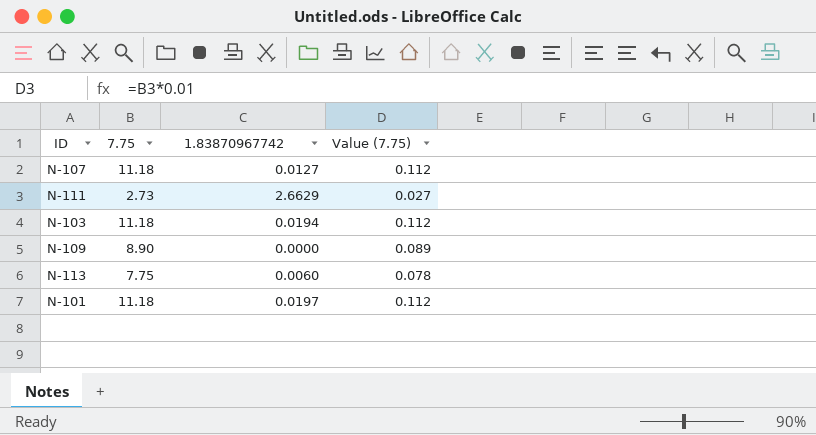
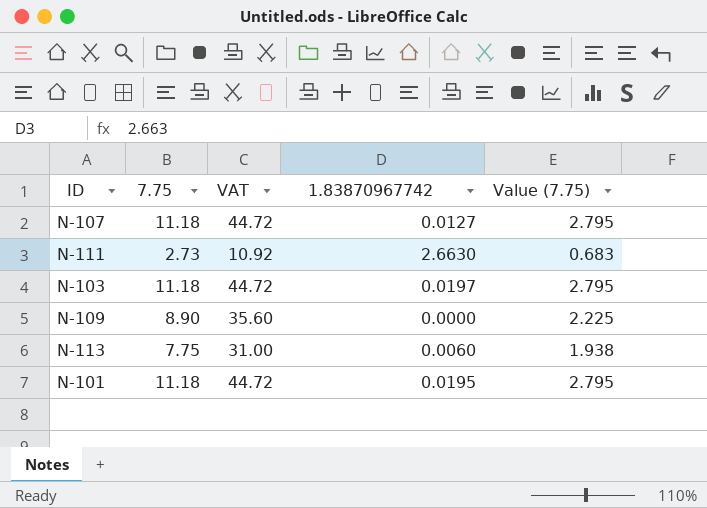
column VAT | formula: none -> [7.75] * 4
column Value (7.75) | formula: [7.75] * 0.01 -> [7.75] * 0.25
N-111 | 1.83870967742: 2.6629 -> 2.6630
N-103 | 1.83870967742: 0.0194 -> 0.0197
N-101 | 1.83870967742: 0.0197 -> 0.0195

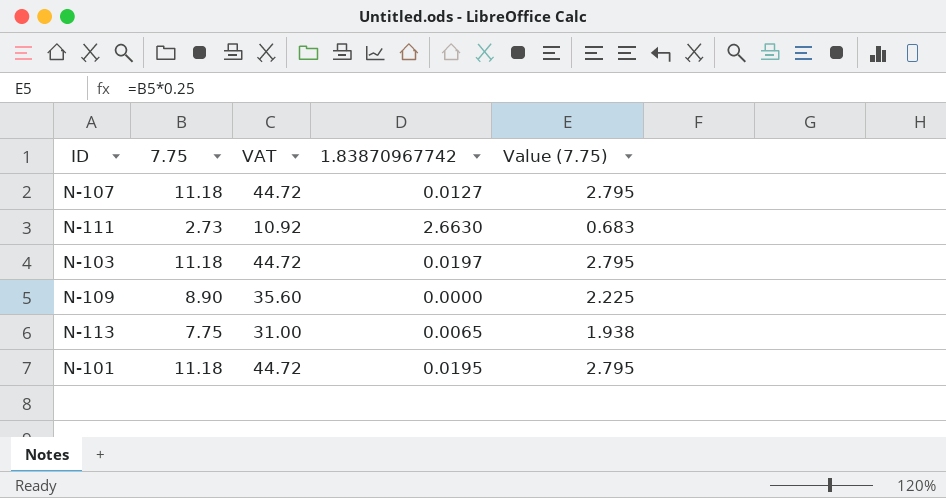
N-113 | 1.83870967742: 0.0060 -> 0.0065

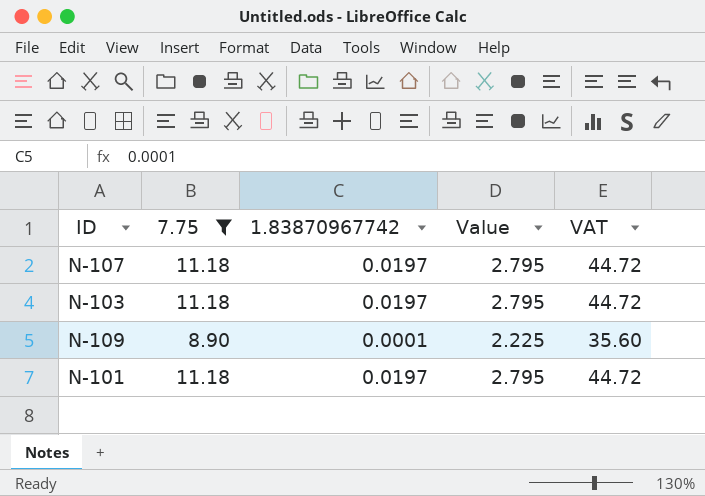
filter: none -> 7.75 >= 8.90
column name: Value (7.75) -> Value
column VAT | position: 3 -> 5
N-107 | 1.83870967742: 0.0127 -> 0.0197
N-109 | 1.83870967742: 0.0000 -> 0.0001
N-101 | 1.83870967742: 0.0195 -> 0.0197

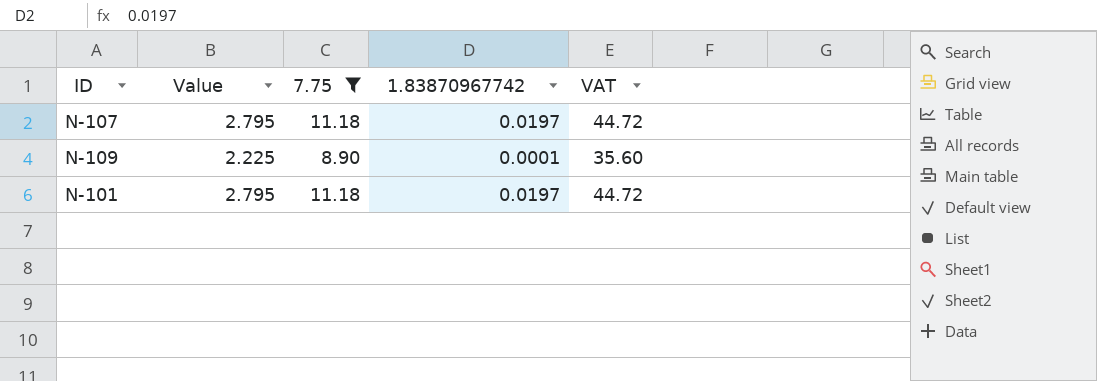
column Value | position: 4 -> 2
row N-103: 11.18 | 0.0197 | 2.795 | 44.72 -> none

